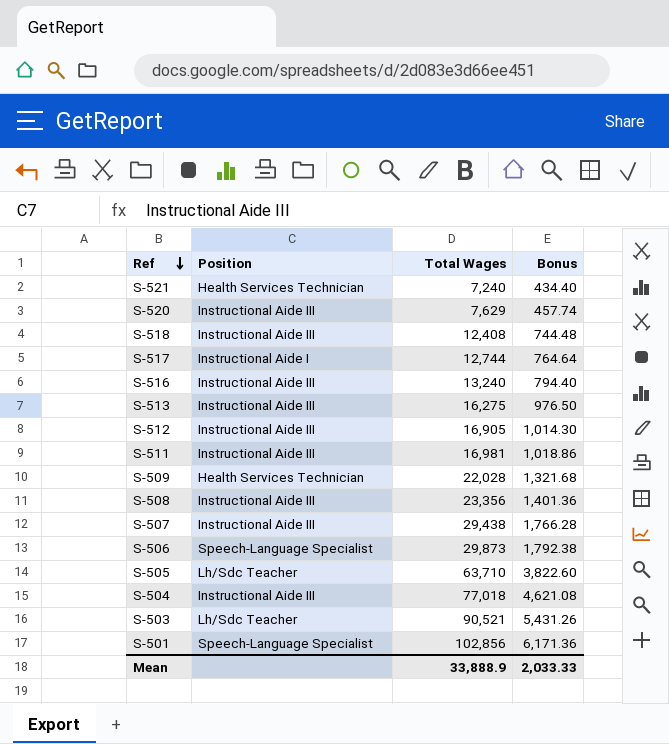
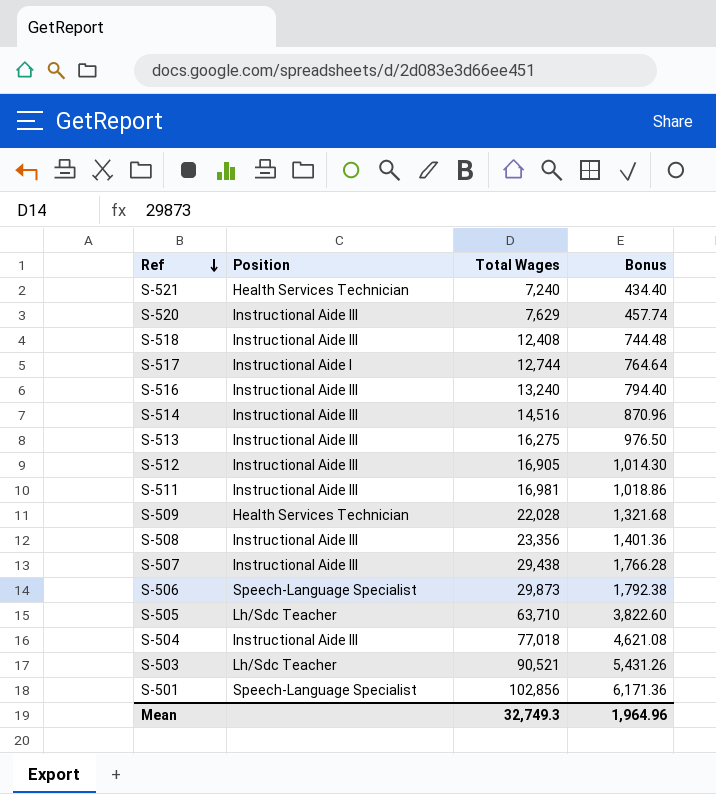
row S-514: none -> Instructional Aide III | 14,516 | 870.96
Mean | Total Wages: 33,888.9 -> 32,749.3
Mean | Bonus: 2,033.33 -> 1,964.96

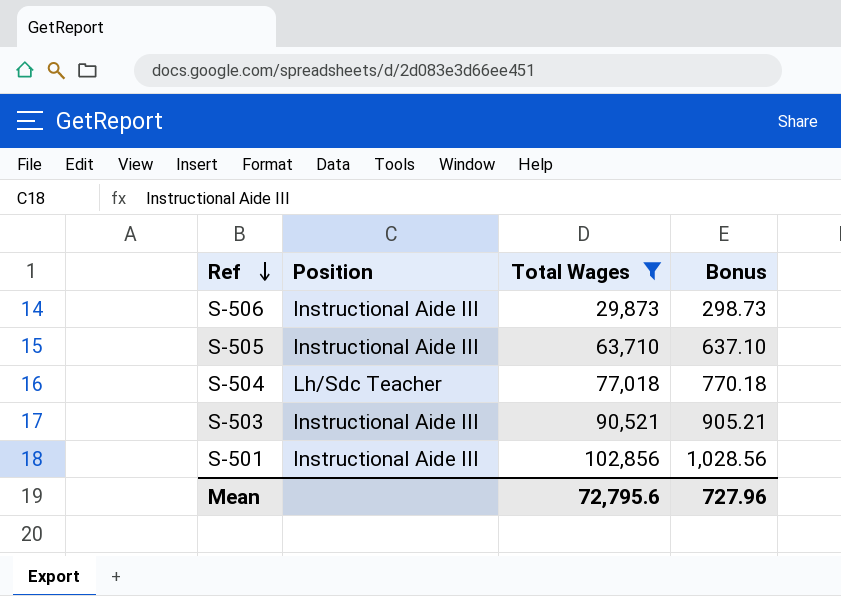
filter: none -> Total Wages >= 29,873
column Bonus | formula: [Total Wages] * 0.06 -> [Total Wages] * 0.01
S-506 | Position: Speech-Language Specialist -> Instructional Aide III
S-505 | Position: Lh/Sdc Teacher -> Instructional Aide III
S-504 | Position: Instructional Aide III -> Lh/Sdc Teacher
S-503 | Position: Lh/Sdc Teacher -> Instructional Aide III
S-501 | Position: Speech-Language Specialist -> Instructional Aide III
Mean | Total Wages: 32,749.3 -> 72,795.6
Mean | Bonus: 1,964.96 -> 727.96

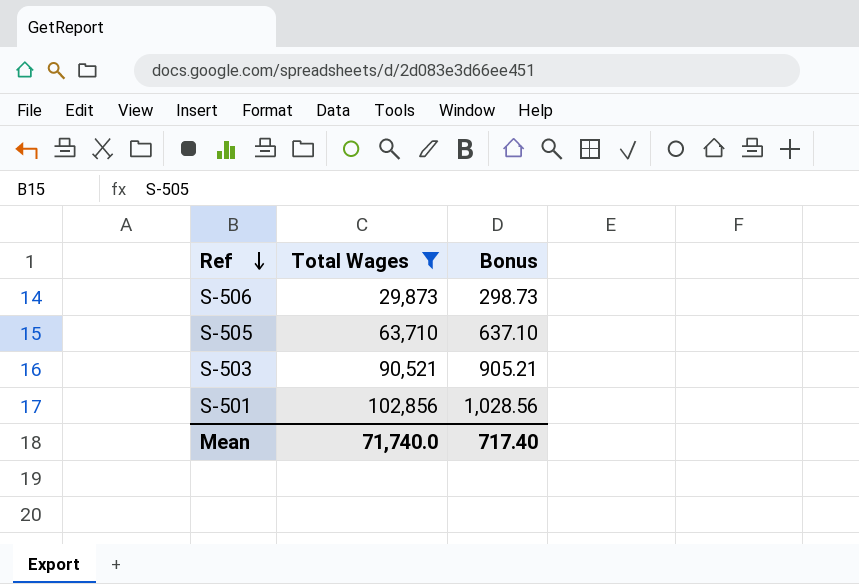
column Position | position: 2 -> none
row S-504: Lh/Sdc Teacher | 77,018 | 770.18 -> none
Mean | Total Wages: 72,795.6 -> 71,740.0
Mean | Bonus: 727.96 -> 717.40

